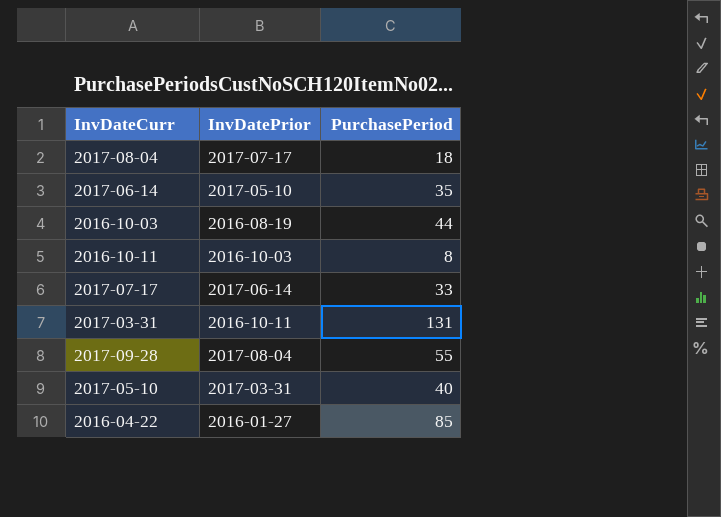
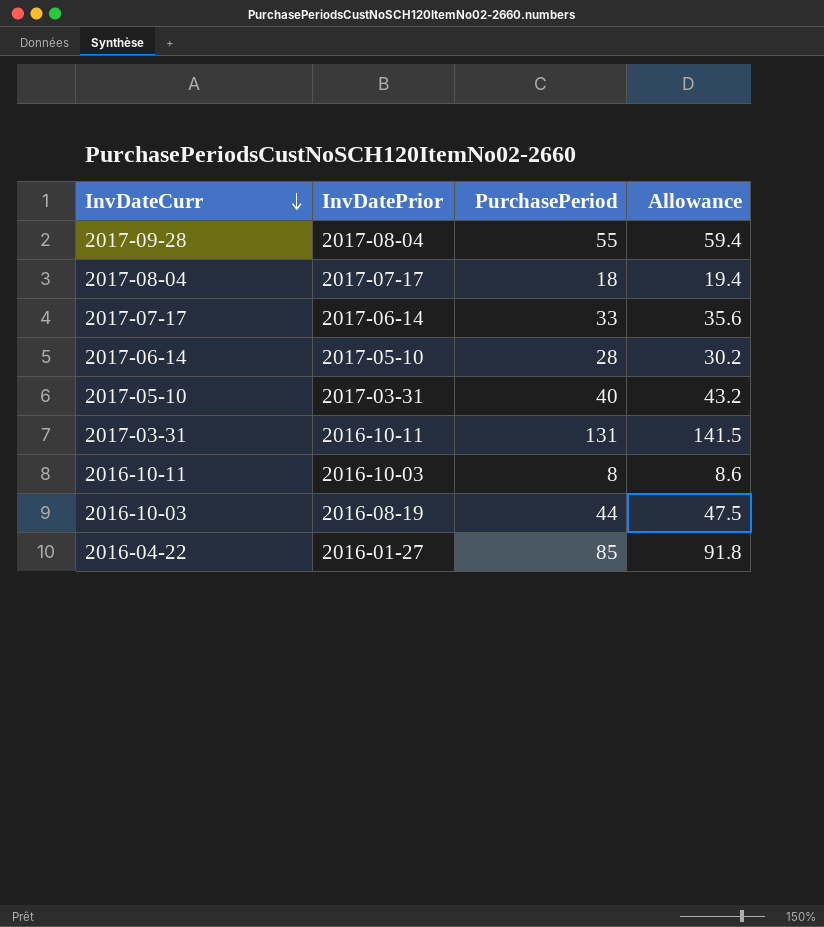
row order: none -> InvDateCurr descending
column Allowance | formula: none -> [PurchasePeriod] * 1.08
2017-06-14 | PurchasePeriod: 35 -> 28

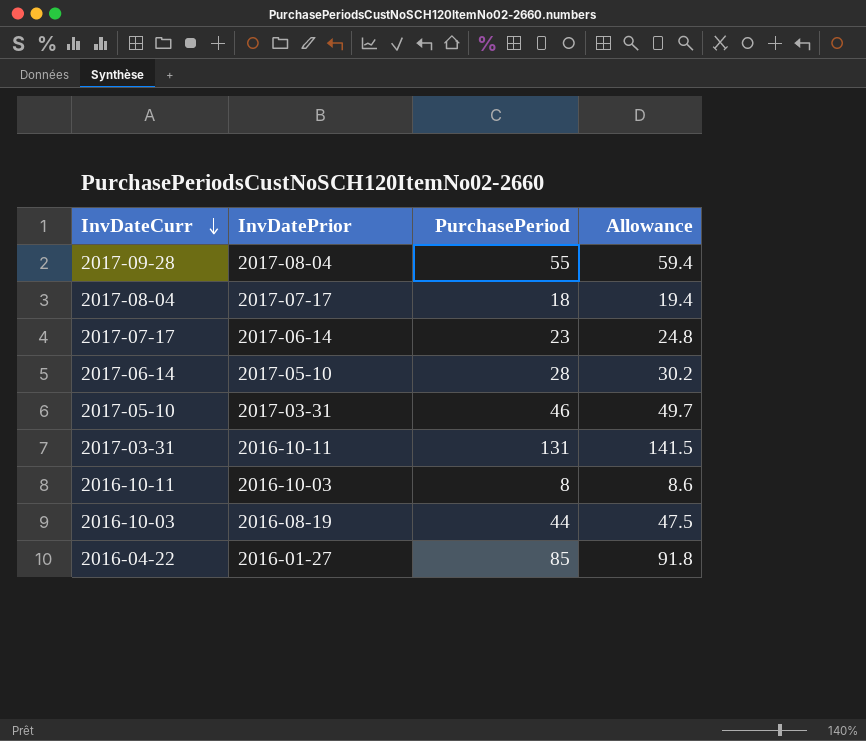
2017-07-17 | PurchasePeriod: 33 -> 23
2017-07-17 | Allowance: 35.6 -> 24.8
2017-05-10 | PurchasePeriod: 40 -> 46
2017-05-10 | Allowance: 43.2 -> 49.7

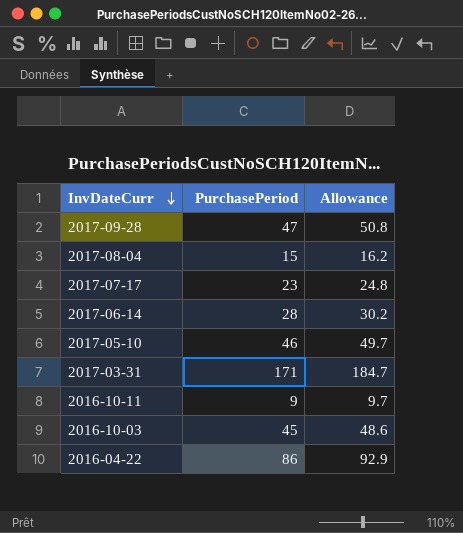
column InvDatePrior | position: 2 -> none
2017-09-28 | PurchasePeriod: 55 -> 47
2017-09-28 | Allowance: 59.4 -> 50.8
2017-08-04 | PurchasePeriod: 18 -> 15
2017-08-04 | Allowance: 19.4 -> 16.2
2017-03-31 | PurchasePeriod: 131 -> 171
2017-03-31 | Allowance: 141.5 -> 184.7
2016-10-11 | PurchasePeriod: 8 -> 9
2016-10-11 | Allowance: 8.6 -> 9.7
2016-10-03 | PurchasePeriod: 44 -> 45
2016-10-03 | Allowance: 47.5 -> 48.6
2016-04-22 | PurchasePeriod: 85 -> 86
2016-04-22 | Allowance: 91.8 -> 92.9

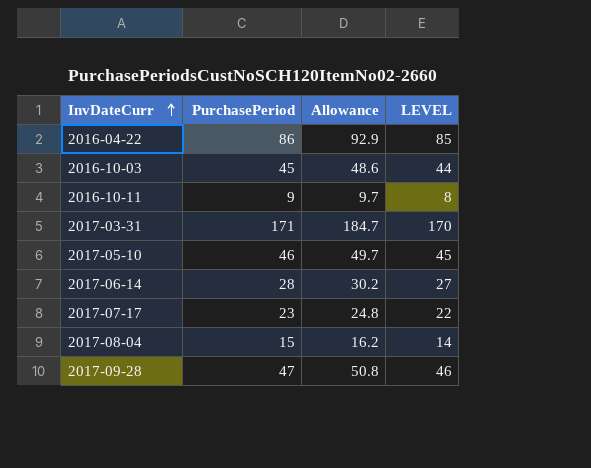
row order: InvDateCurr descending -> InvDateCurr ascending
column LEVEL | formula: none -> [PurchasePeriod] - 1

